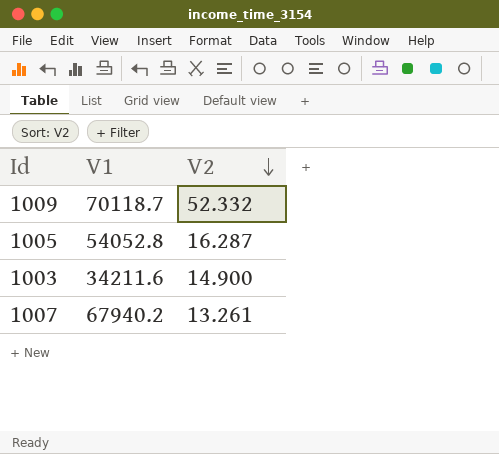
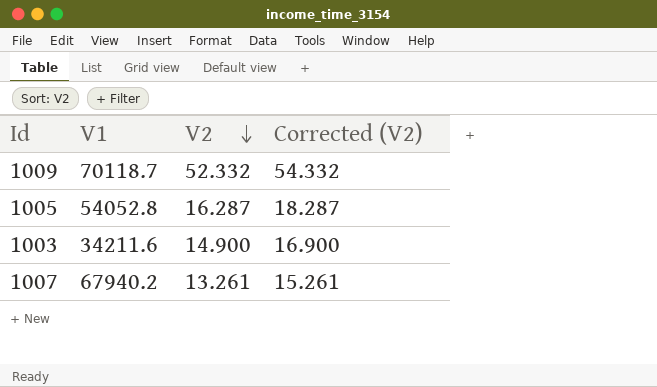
column Corrected (V2) | formula: none -> [V2] + 2

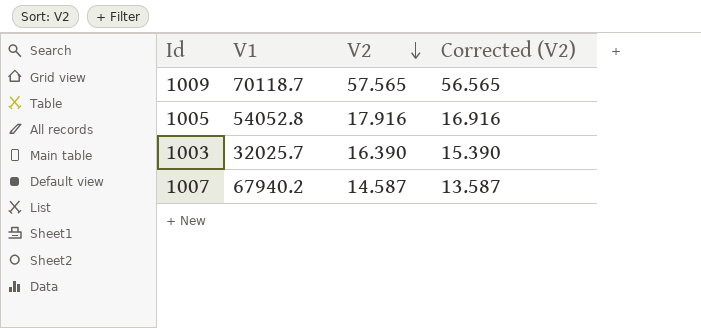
column Corrected (V2) | formula: [V2] + 2 -> [V2] - 1
1009 | V2: 52.332 -> 57.565
1005 | V2: 16.287 -> 17.916
1003 | V1: 34211.6 -> 32025.7
1003 | V2: 14.900 -> 16.390
1007 | V2: 13.261 -> 14.587

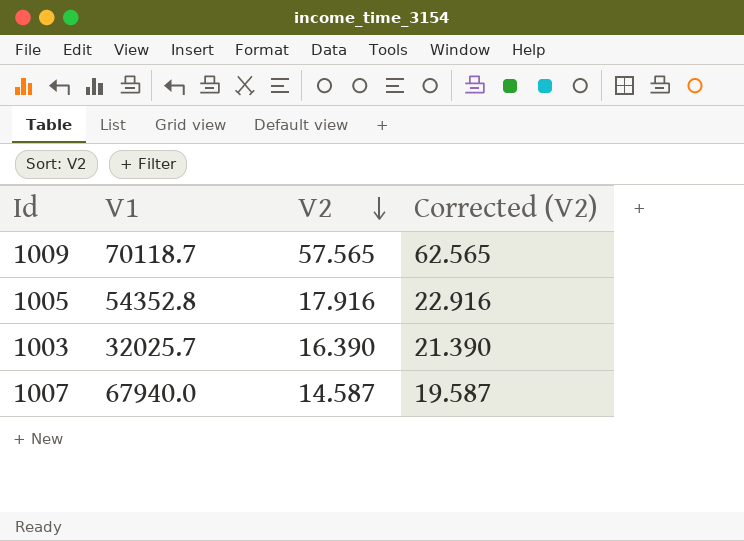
column Corrected (V2) | formula: [V2] - 1 -> [V2] + 5
1005 | V1: 54052.8 -> 54352.8
1007 | V1: 67940.2 -> 67940.0

